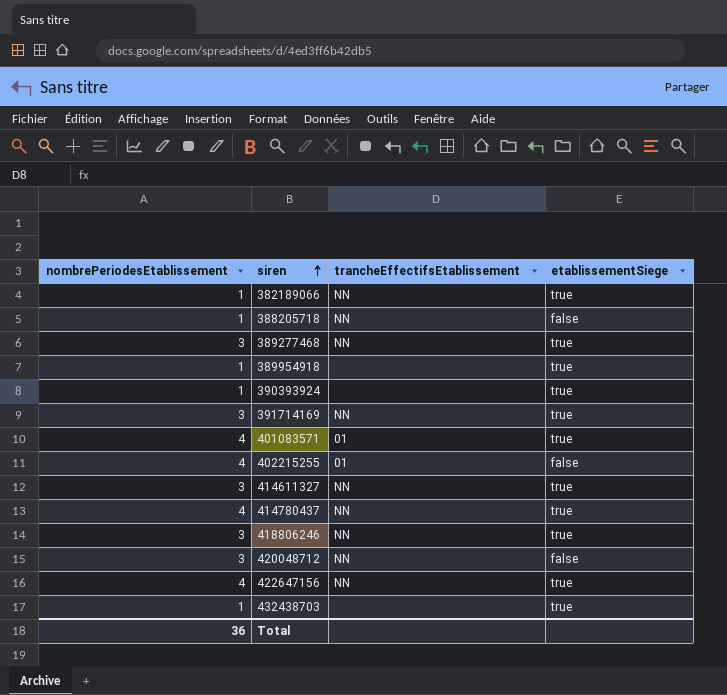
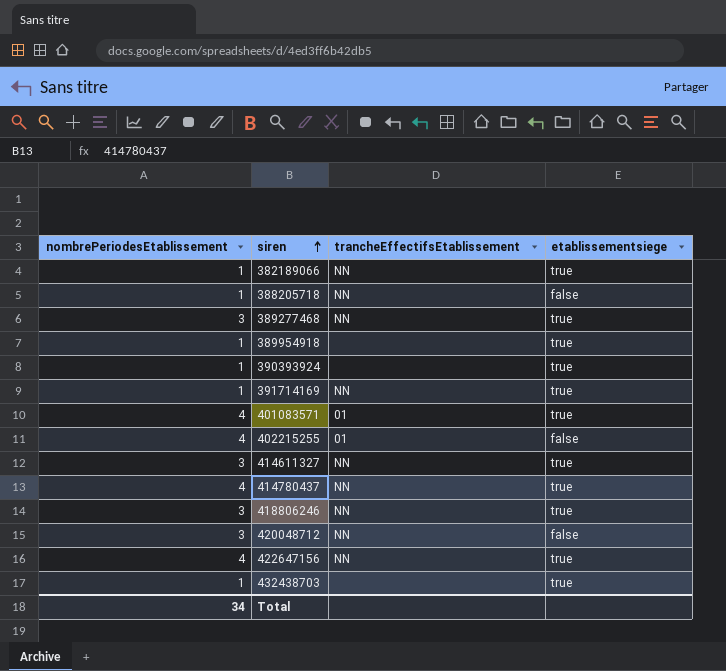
column name: etablissementSiege -> etablissementsiege
391714169 | nombrePeriodesEtablissement: 3 -> 1
Total | nombrePeriodesEtablissement: 36 -> 34

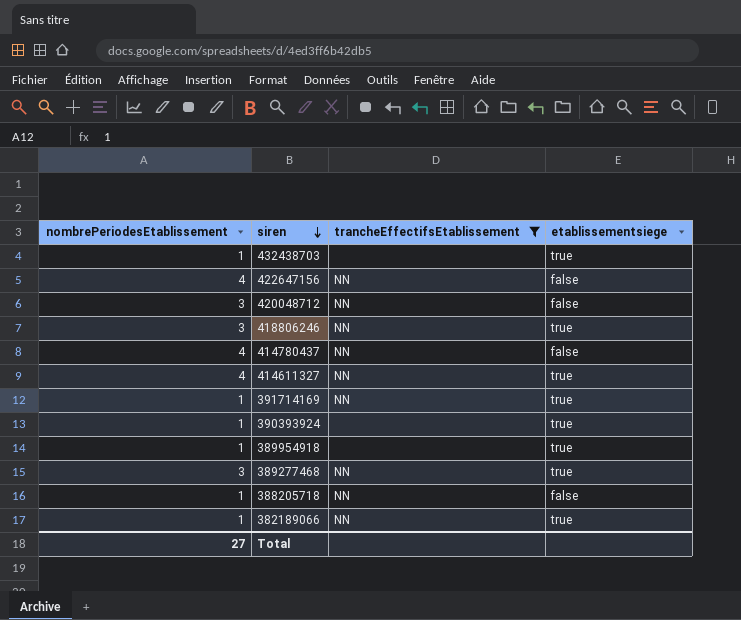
filter: none -> trancheEffectifsEtablissement != 01
row order: siren ascending -> siren descending
422647156 | etablissementsiege: true -> false
414780437 | etablissementsiege: true -> false
414611327 | nombrePeriodesEtablissement: 3 -> 4
Total | nombrePeriodesEtablissement: 34 -> 27

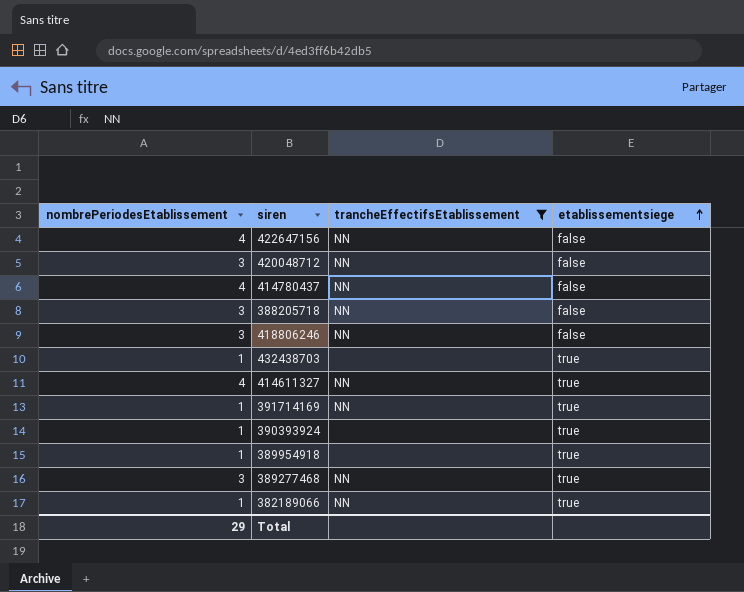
row order: siren descending -> etablissementsiege ascending
388205718 | nombrePeriodesEtablissement: 1 -> 3
418806246 | etablissementsiege: true -> false
Total | nombrePeriodesEtablissement: 27 -> 29

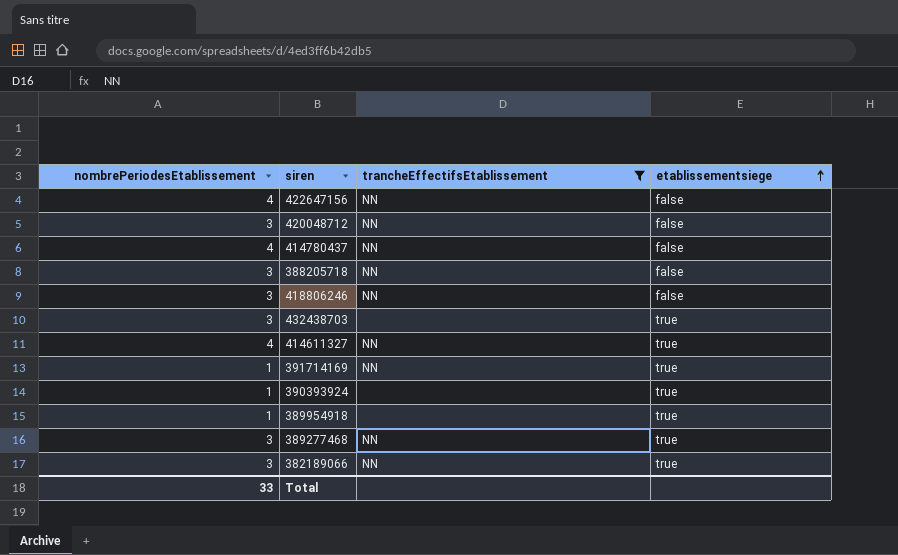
432438703 | nombrePeriodesEtablissement: 1 -> 3
382189066 | nombrePeriodesEtablissement: 1 -> 3
Total | nombrePeriodesEtablissement: 29 -> 33

